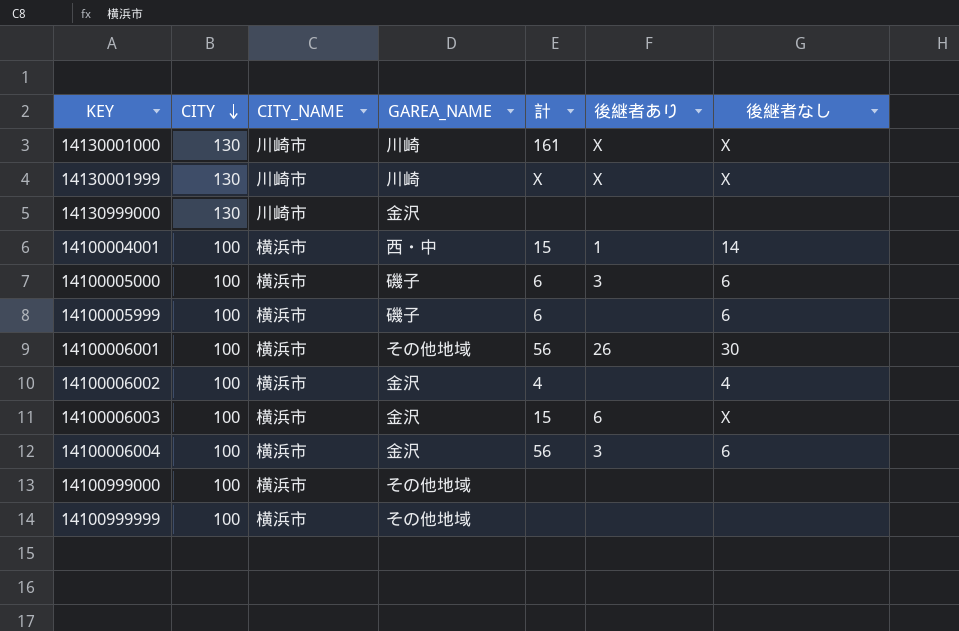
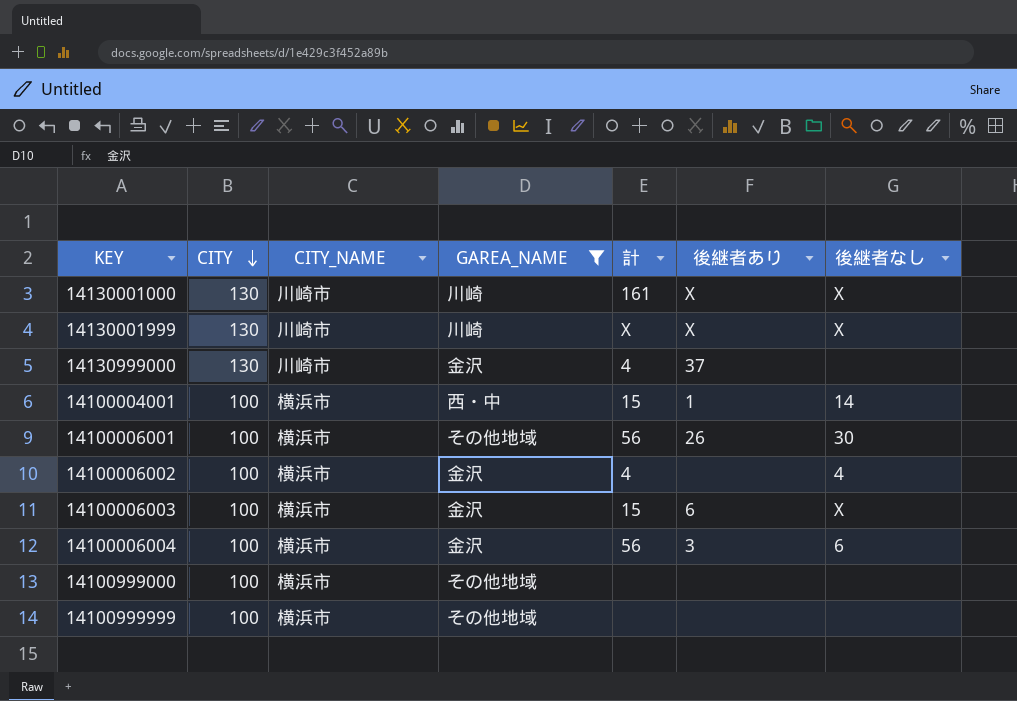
filter: none -> GAREA_NAME != 磯子
14130999000 | 計: none -> 4
14130999000 | 後継者あり: none -> 37

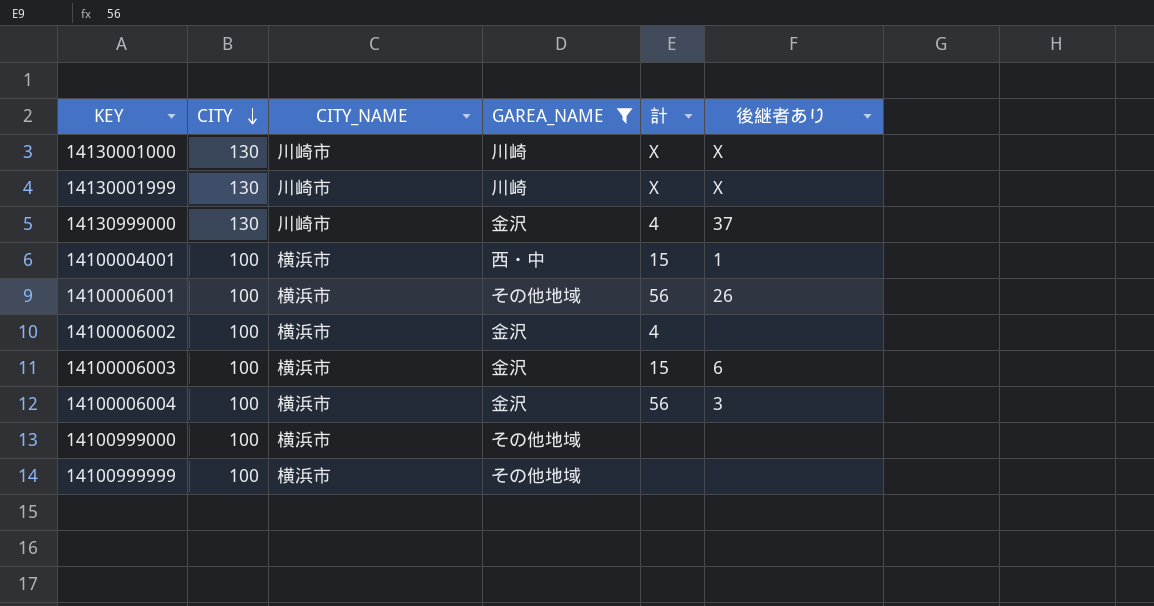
column 後継者なし | position: 7 -> none
14130001000 | 計: 161 -> X

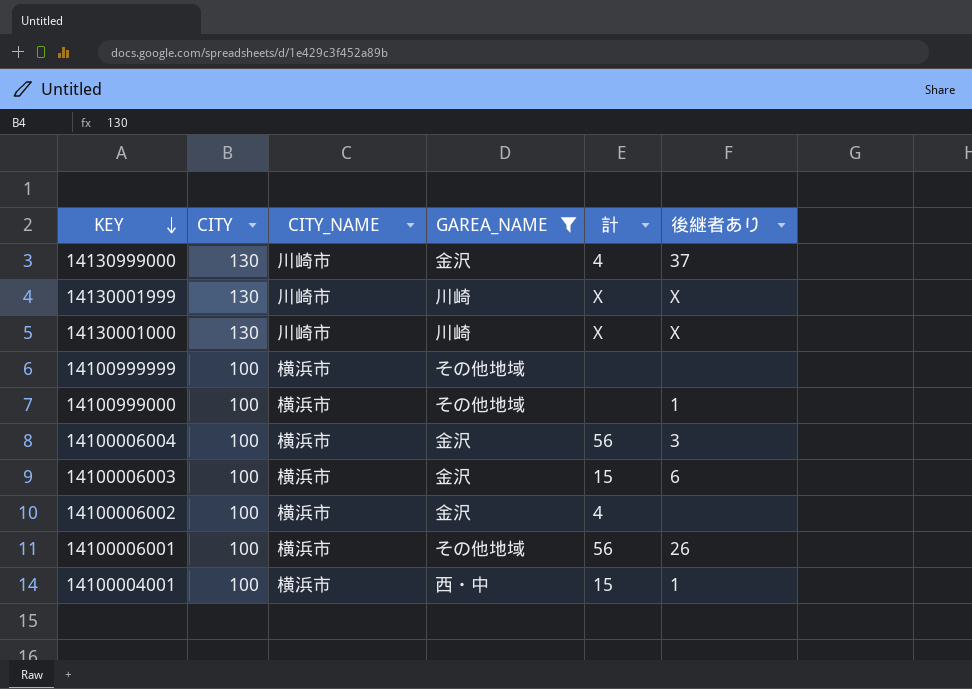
row order: CITY descending -> KEY descending
14100999000 | 後継者あり: none -> 1

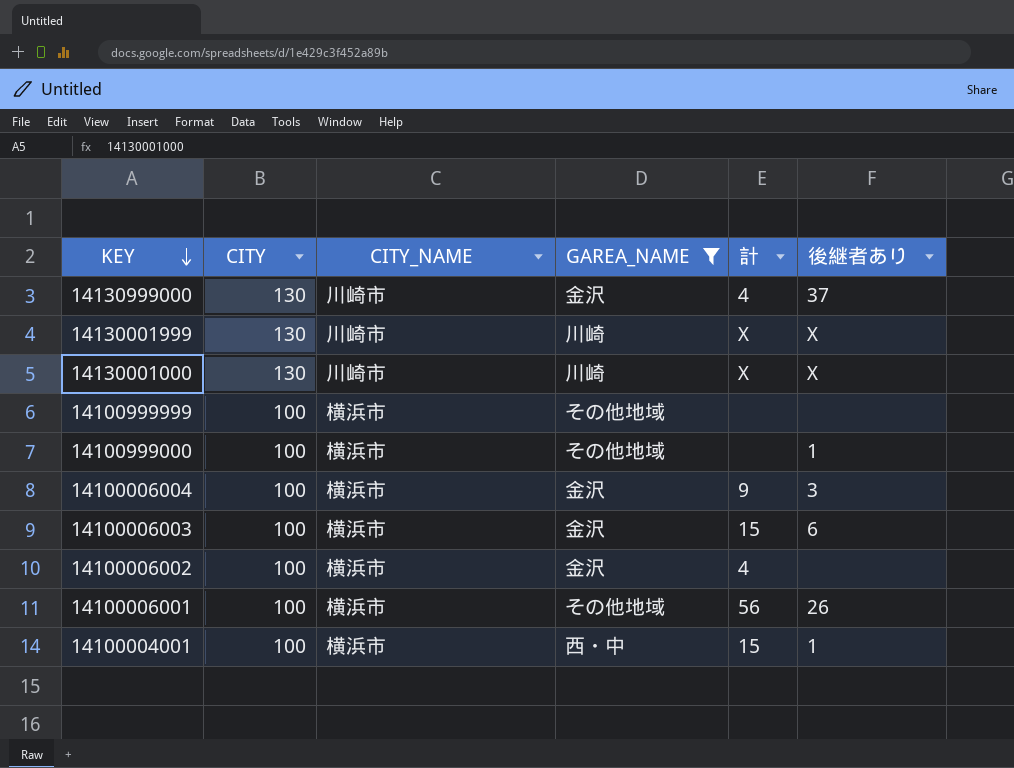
14100006004 | 計: 56 -> 9

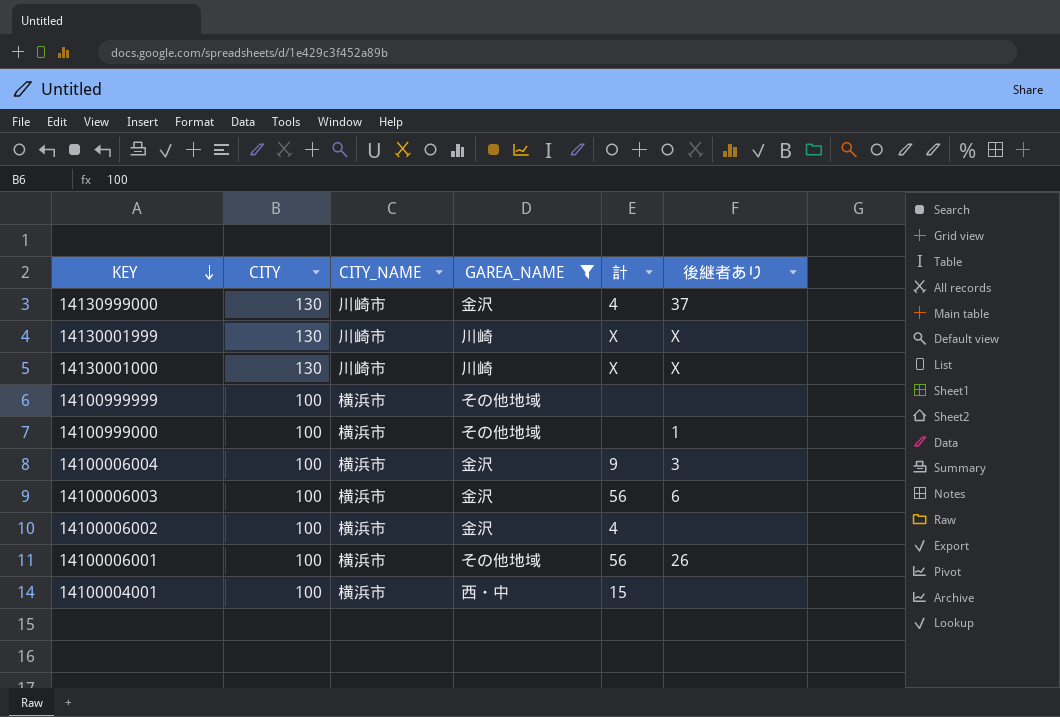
14100006003 | 計: 15 -> 56
14100004001 | 後継者あり: 1 -> none

